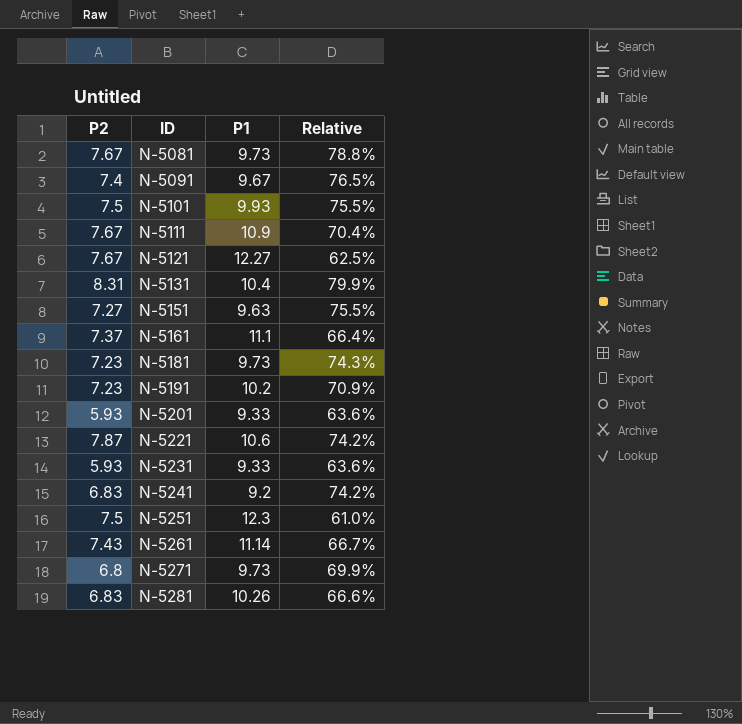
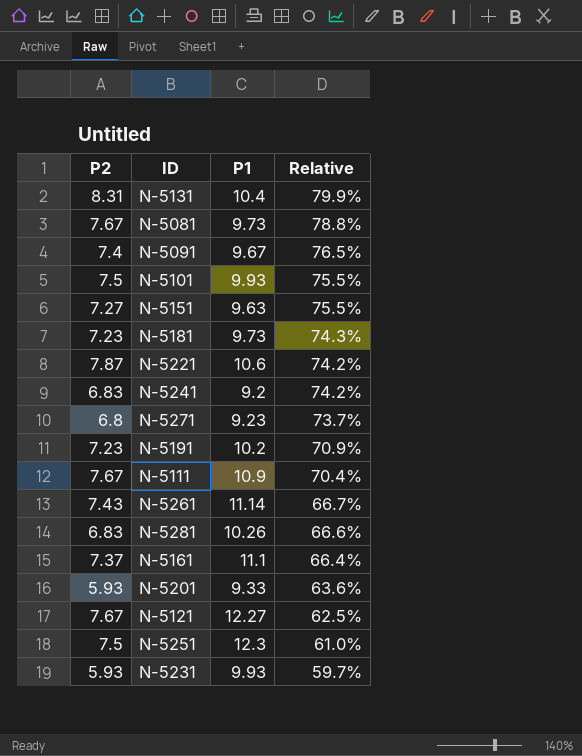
row order: ID ascending -> Relative descending
N-5271 | P1: 9.73 -> 9.23
N-5271 | Relative: 69.9% -> 73.7%
N-5231 | P1: 9.33 -> 9.93
N-5231 | Relative: 63.6% -> 59.7%

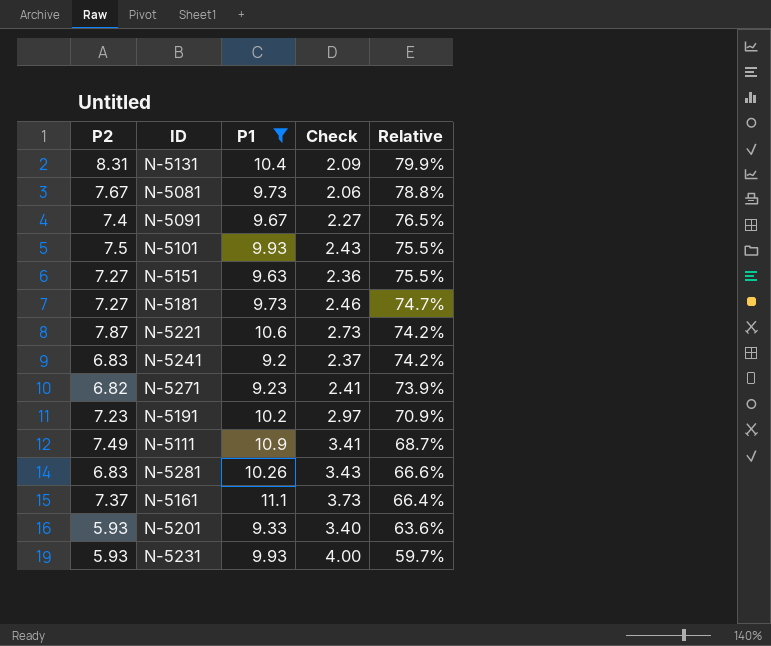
filter: none -> P1 <= 11.1
column Check | formula: none -> [P1] - [P2]
N-5181 | P2: 7.23 -> 7.27
N-5181 | Relative: 74.3% -> 74.7%
N-5271 | P2: 6.8 -> 6.82
N-5271 | Relative: 73.7% -> 73.9%
N-5111 | P2: 7.67 -> 7.49
N-5111 | Relative: 70.4% -> 68.7%

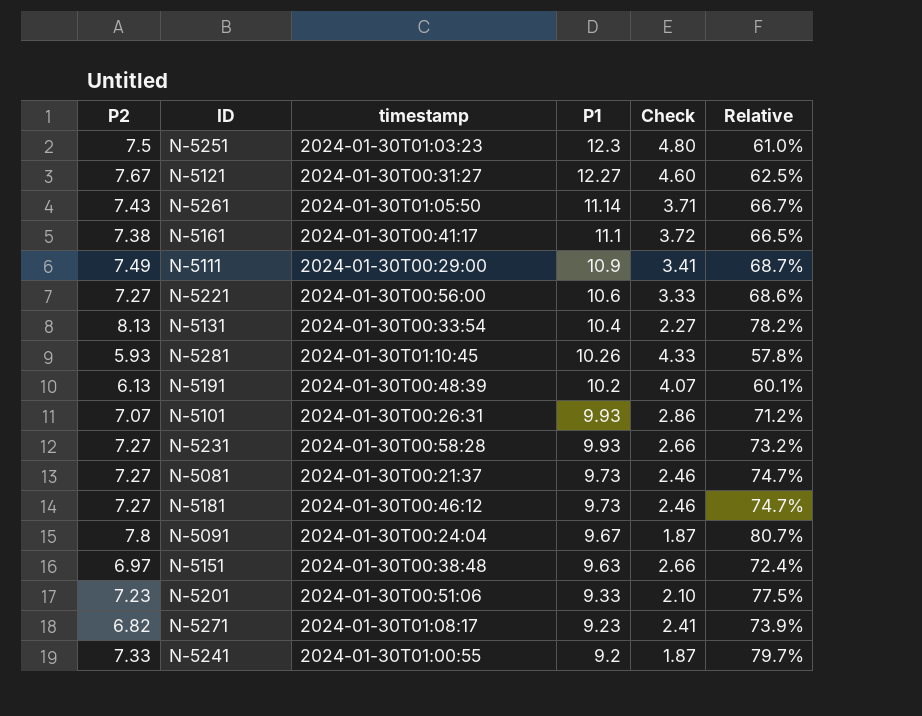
filter: P1 <= 11.1 -> none
row order: Relative descending -> P1 descending
column timestamp | position: none -> 3
N-5161 | P2: 7.37 -> 7.38
N-5161 | Check: 3.73 -> 3.72
N-5161 | Relative: 66.4% -> 66.5%
N-5221 | P2: 7.87 -> 7.27
N-5221 | Check: 2.73 -> 3.33
N-5221 | Relative: 74.2% -> 68.6%
N-5131 | P2: 8.31 -> 8.13
N-5131 | Check: 2.09 -> 2.27
N-5131 | Relative: 79.9% -> 78.2%
N-5281 | P2: 6.83 -> 5.93
N-5281 | Check: 3.43 -> 4.33
N-5281 | Relative: 66.6% -> 57.8%
N-5191 | P2: 7.23 -> 6.13
N-5191 | Check: 2.97 -> 4.07
N-5191 | Relative: 70.9% -> 60.1%
N-5101 | P2: 7.5 -> 7.07
N-5101 | Check: 2.43 -> 2.86
N-5101 | Relative: 75.5% -> 71.2%
N-5231 | P2: 5.93 -> 7.27
N-5231 | Check: 4.00 -> 2.66
N-5231 | Relative: 59.7% -> 73.2%
N-5081 | P2: 7.67 -> 7.27
N-5081 | Check: 2.06 -> 2.46
N-5081 | Relative: 78.8% -> 74.7%
N-5091 | P2: 7.4 -> 7.8
N-5091 | Check: 2.27 -> 1.87
N-5091 | Relative: 76.5% -> 80.7%
N-5151 | P2: 7.27 -> 6.97
N-5151 | Check: 2.36 -> 2.66
N-5151 | Relative: 75.5% -> 72.4%
N-5201 | P2: 5.93 -> 7.23
N-5201 | Check: 3.40 -> 2.10
N-5201 | Relative: 63.6% -> 77.5%
N-5241 | P2: 6.83 -> 7.33
N-5241 | Check: 2.37 -> 1.87
N-5241 | Relative: 74.2% -> 79.7%

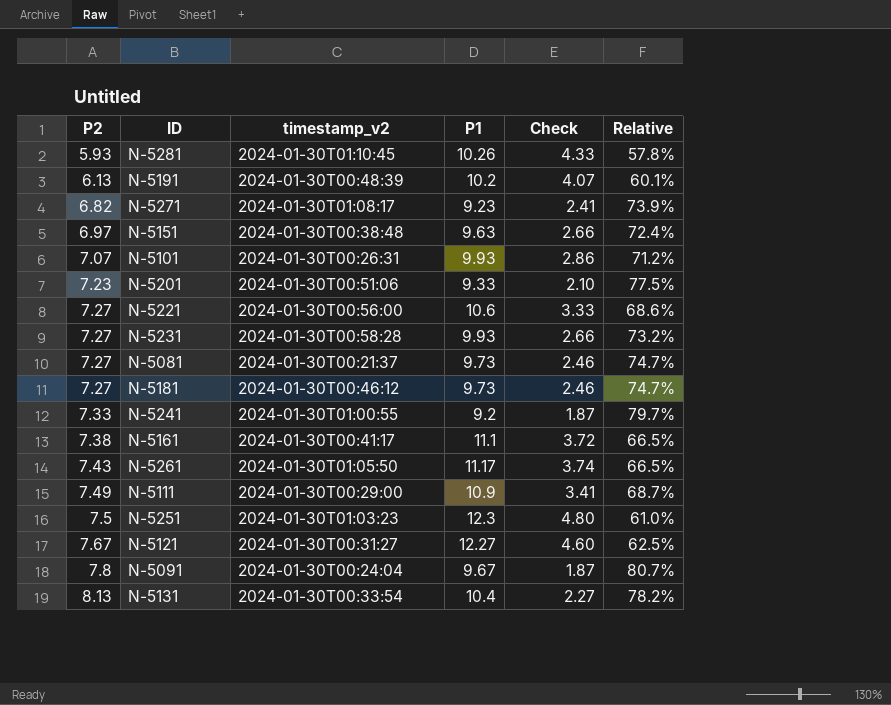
row order: P1 descending -> P2 ascending
column name: timestamp -> timestamp_v2
N-5261 | P1: 11.14 -> 11.17
N-5261 | Check: 3.71 -> 3.74
N-5261 | Relative: 66.7% -> 66.5%

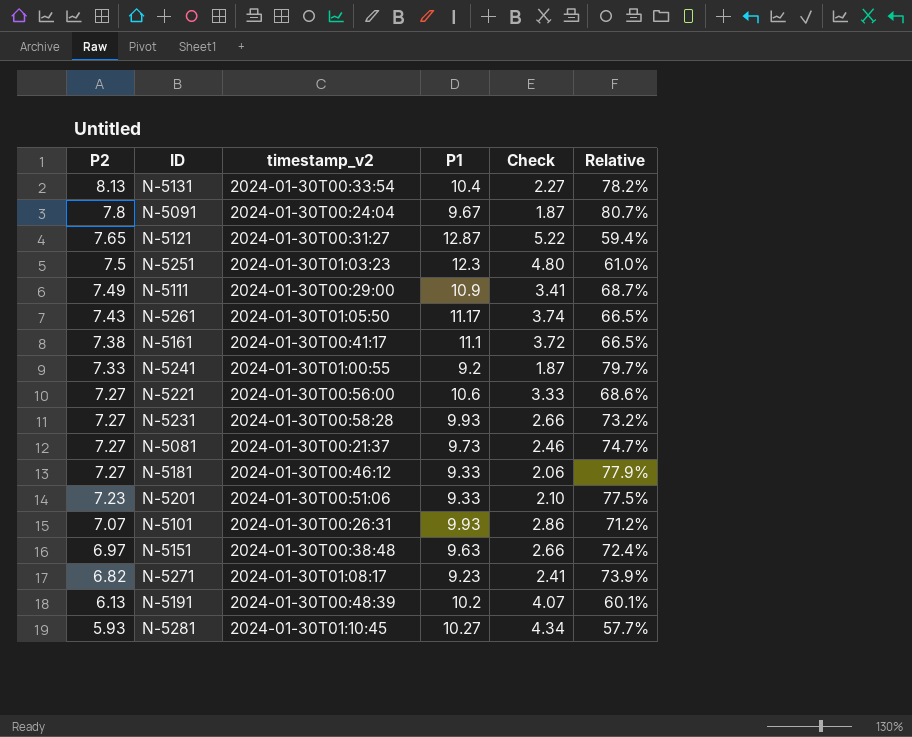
row order: P2 ascending -> P2 descending
N-5121 | P2: 7.67 -> 7.65
N-5121 | P1: 12.27 -> 12.87
N-5121 | Check: 4.60 -> 5.22
N-5121 | Relative: 62.5% -> 59.4%
N-5181 | P1: 9.73 -> 9.33
N-5181 | Check: 2.46 -> 2.06
N-5181 | Relative: 74.7% -> 77.9%
N-5281 | P1: 10.26 -> 10.27
N-5281 | Check: 4.33 -> 4.34
N-5281 | Relative: 57.8% -> 57.7%

